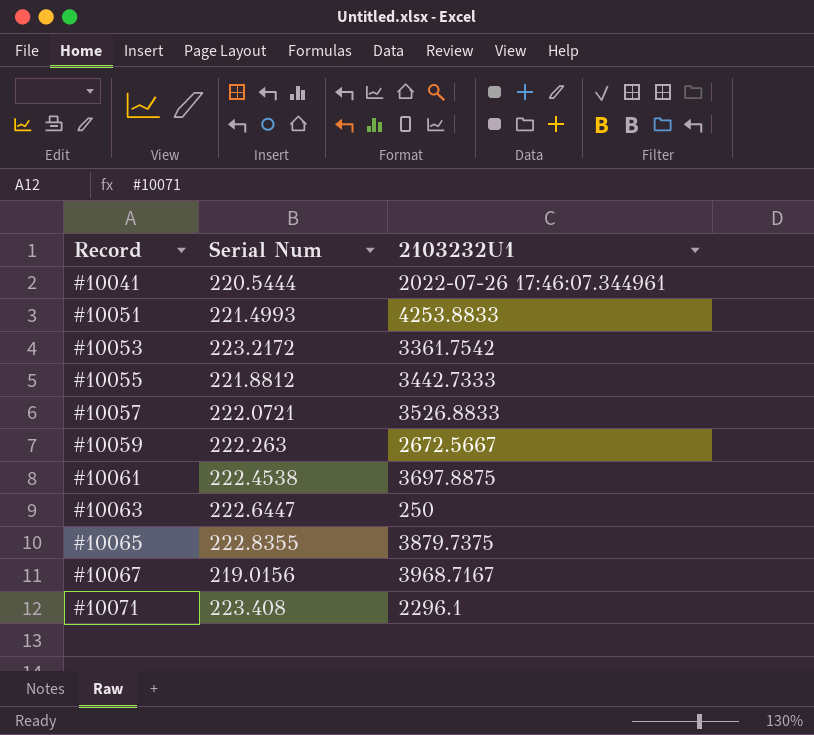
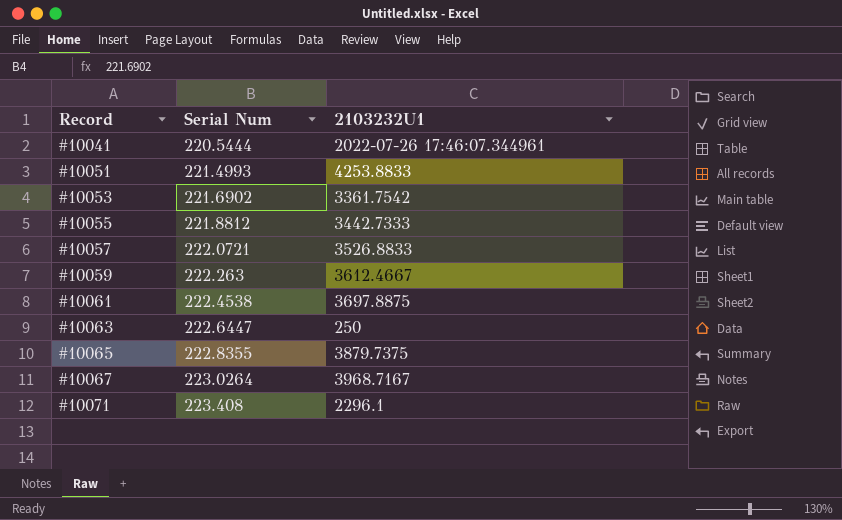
#10053 | Serial Num: 223.2172 -> 221.6902
#10059 | 2103232U1: 2672.5667 -> 3612.4667
#10067 | Serial Num: 219.0156 -> 223.0264

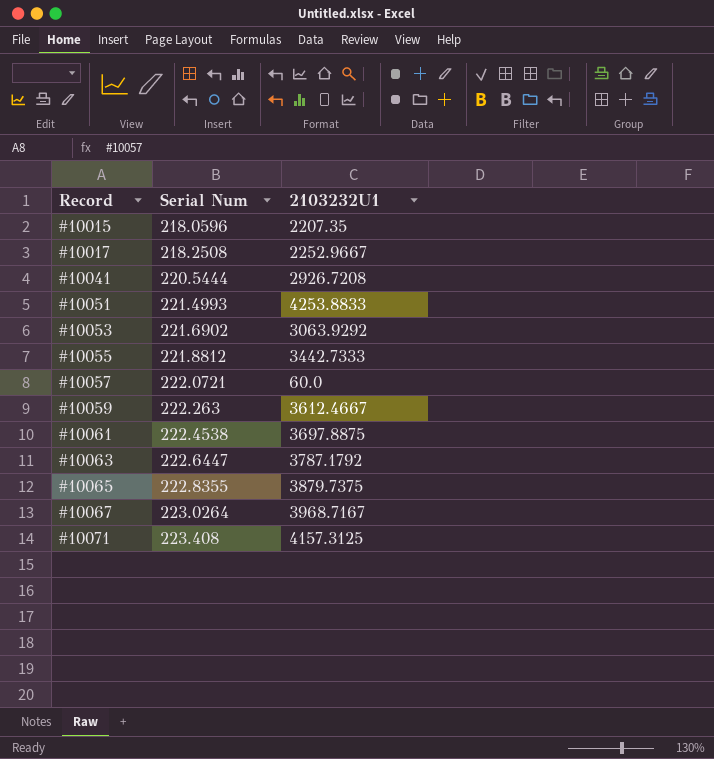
row #10015: none -> 218.0596 | 2207.35
row #10017: none -> 218.2508 | 2252.9667
#10041 | 2103232U1: 2022-07-26 17:46:07.344961 -> 2926.7208
#10053 | 2103232U1: 3361.7542 -> 3063.9292
#10057 | 2103232U1: 3526.8833 -> 60.0
#10063 | 2103232U1: 250 -> 3787.1792
#10071 | 2103232U1: 2296.1 -> 4157.3125

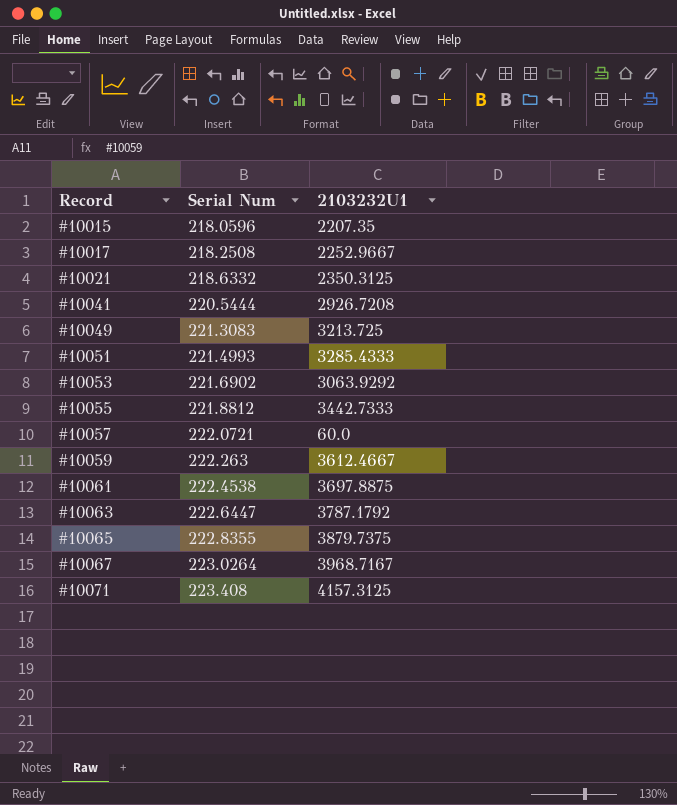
row #10021: none -> 218.6332 | 2350.3125
row #10049: none -> 221.3083 | 3213.725
#10051 | 2103232U1: 4253.8833 -> 3285.4333

